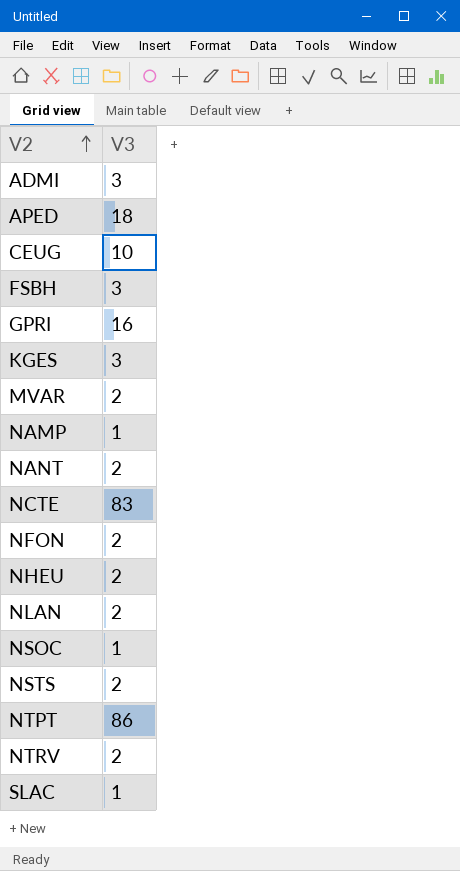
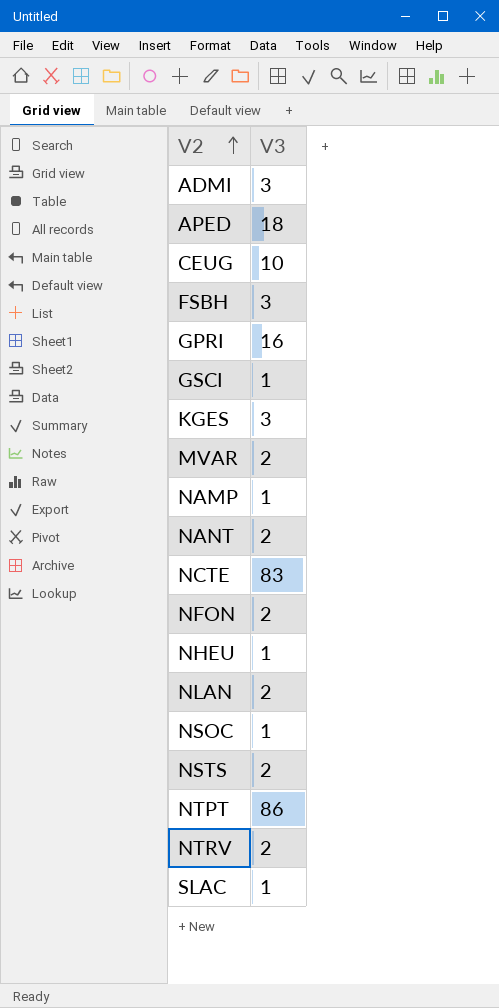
row GSCI: none -> 1
NHEU | V3: 2 -> 1

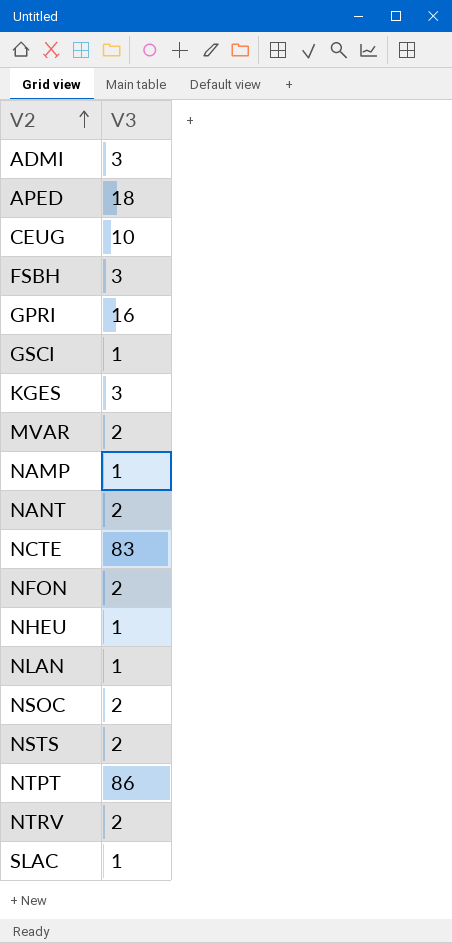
NLAN | V3: 2 -> 1
NSOC | V3: 1 -> 2

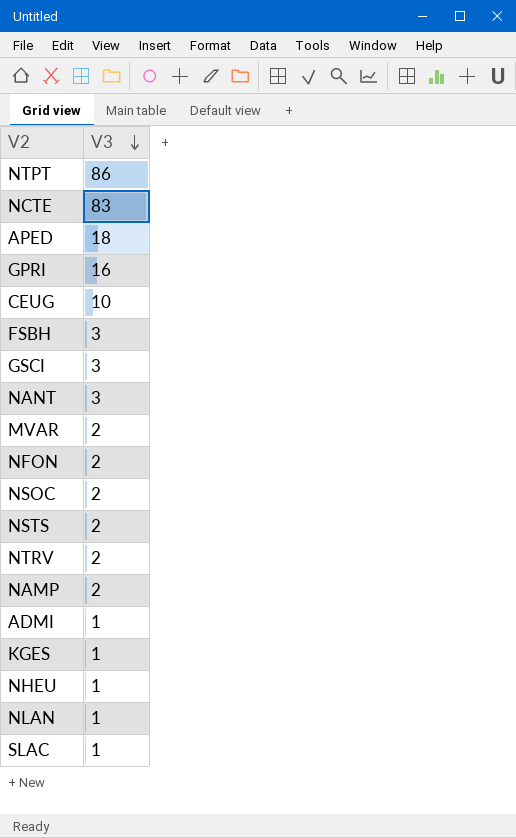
row order: V2 ascending -> V3 descending
GSCI | V3: 1 -> 3
NANT | V3: 2 -> 3
NAMP | V3: 1 -> 2
ADMI | V3: 3 -> 1
KGES | V3: 3 -> 1

